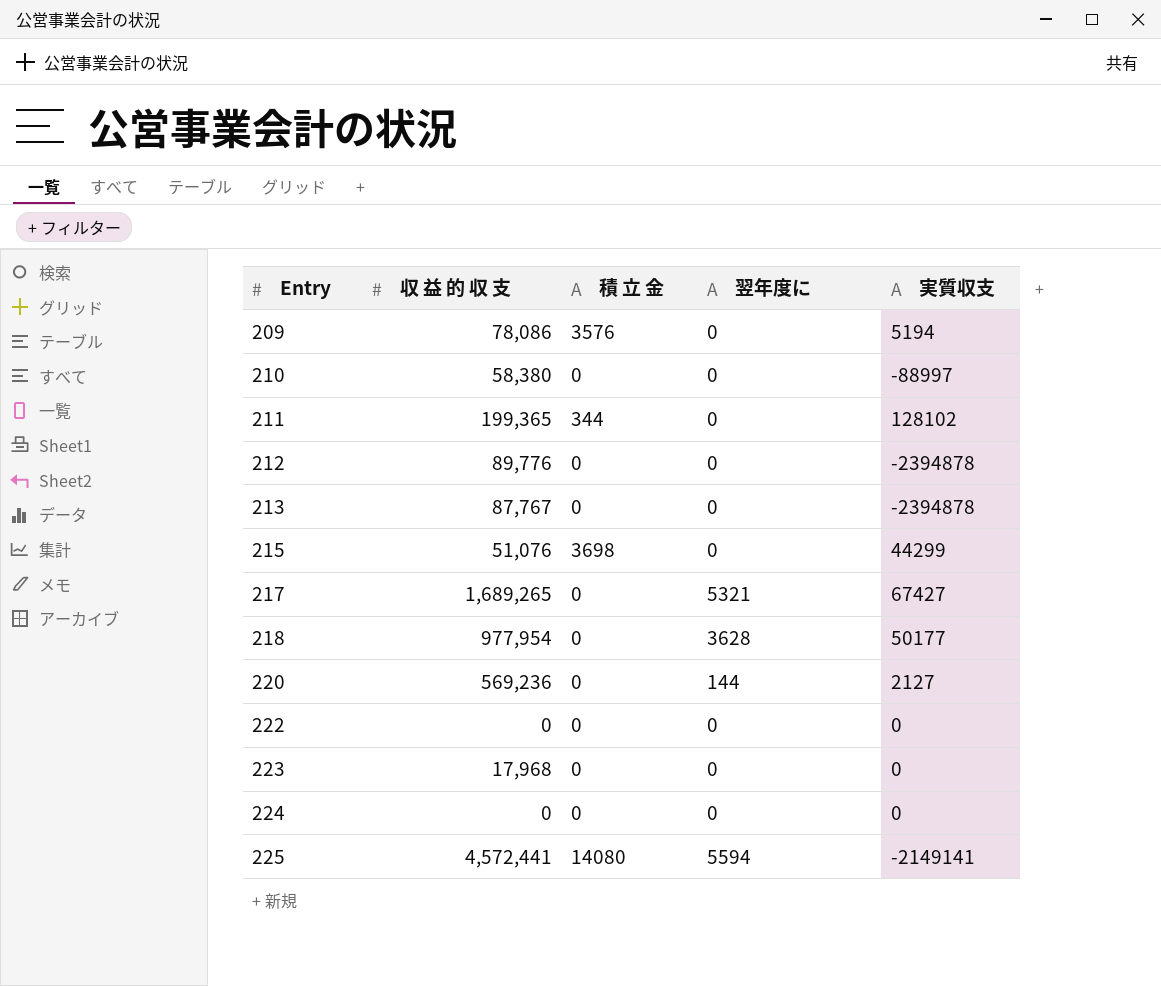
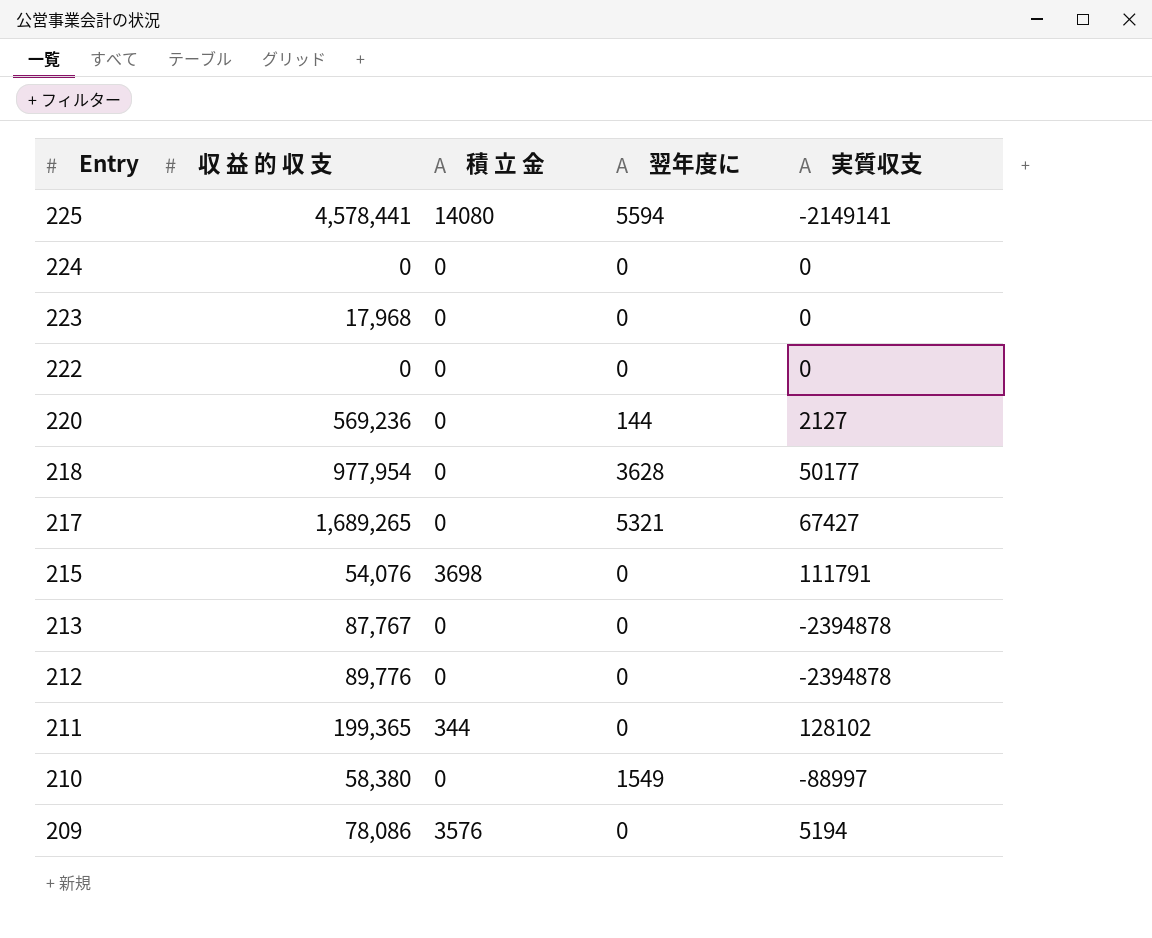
row order: Entry ascending -> Entry descending
225 | 収 益 的 収 支: 4,572,441 -> 4,578,441
215 | 収 益 的 収 支: 51,076 -> 54,076
215 | 実質収支: 44299 -> 111791
210 | 翌年度に: 0 -> 1549

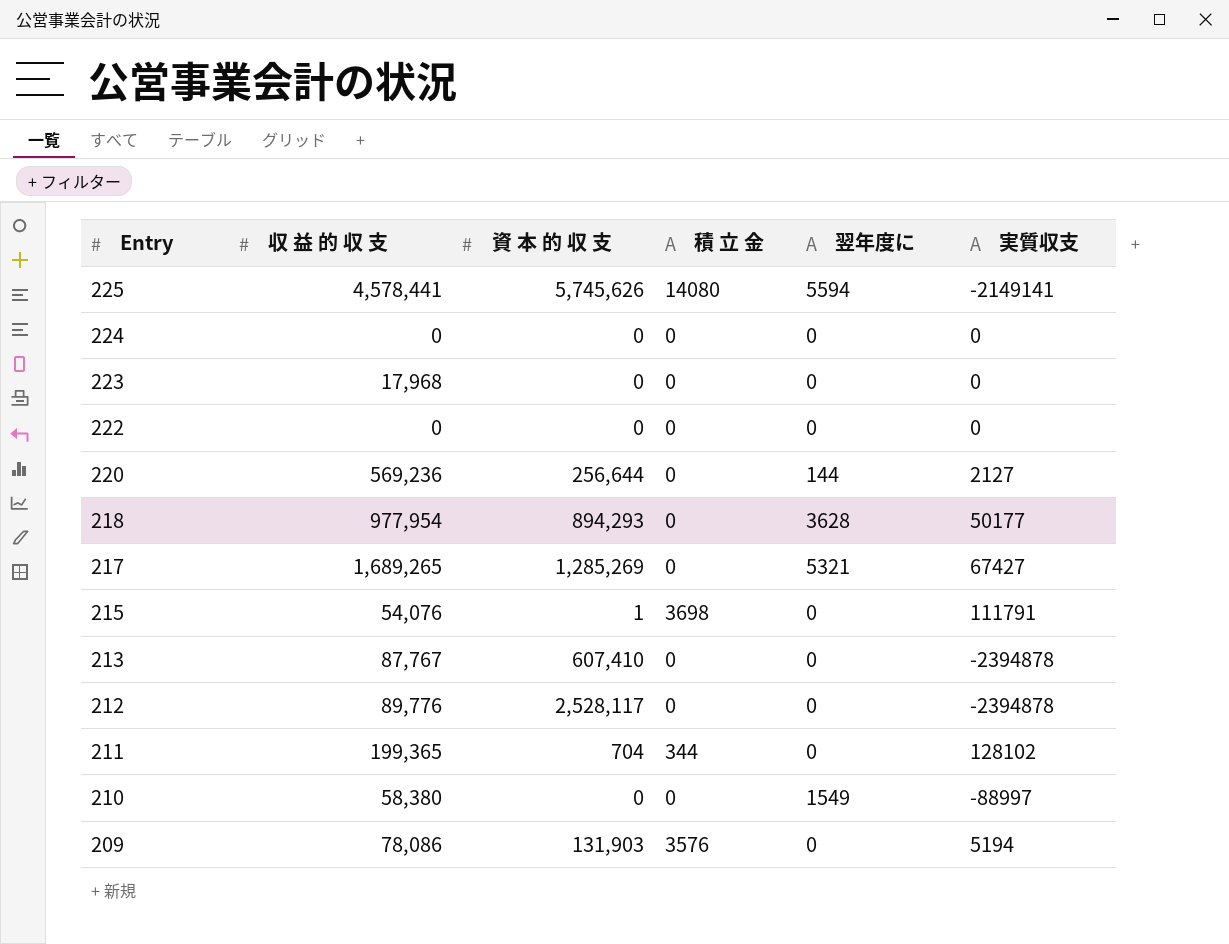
column 資 本 的 収 支 | position: none -> 3

